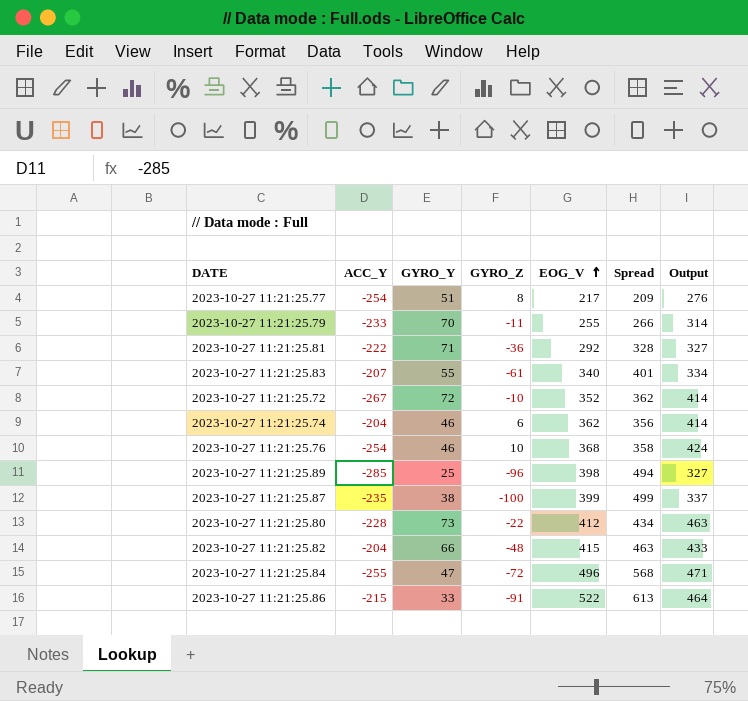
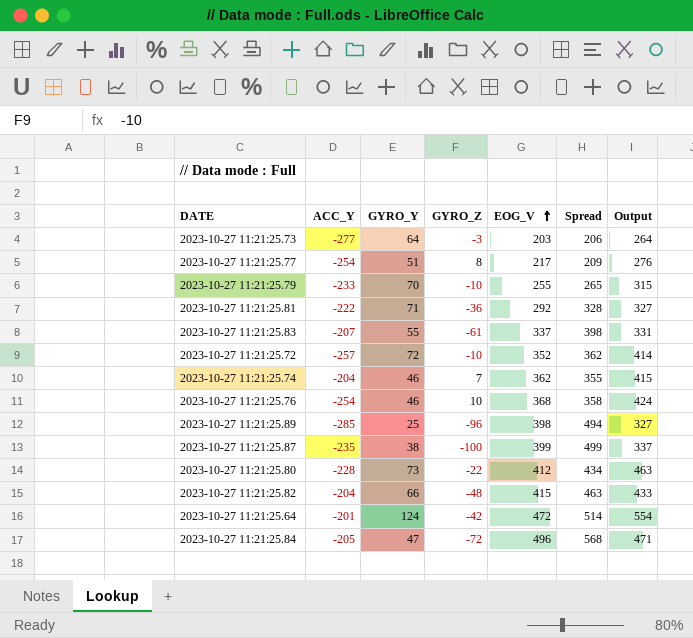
row 2023-10-27 11:21:25.86: -215 | 33 | -91 | 522 | 613 | 464 -> none
row 2023-10-27 11:21:25.73: none -> -277 | 64 | -3 | 203 | 206 | 264
2023-10-27 11:21:25.79 | GYRO_Z: -11 -> -10
2023-10-27 11:21:25.79 | Spread: 266 -> 265
2023-10-27 11:21:25.79 | Output: 314 -> 315
2023-10-27 11:21:25.83 | EOG_V: 340 -> 337
2023-10-27 11:21:25.83 | Spread: 401 -> 398
2023-10-27 11:21:25.83 | Output: 334 -> 331
2023-10-27 11:21:25.72 | ACC_Y: -267 -> -257
2023-10-27 11:21:25.74 | GYRO_Z: 6 -> 7
2023-10-27 11:21:25.74 | Spread: 356 -> 355
2023-10-27 11:21:25.74 | Output: 414 -> 415
row 2023-10-27 11:21:25.64: none -> -201 | 124 | -42 | 472 | 514 | 554
2023-10-27 11:21:25.84 | ACC_Y: -255 -> -205

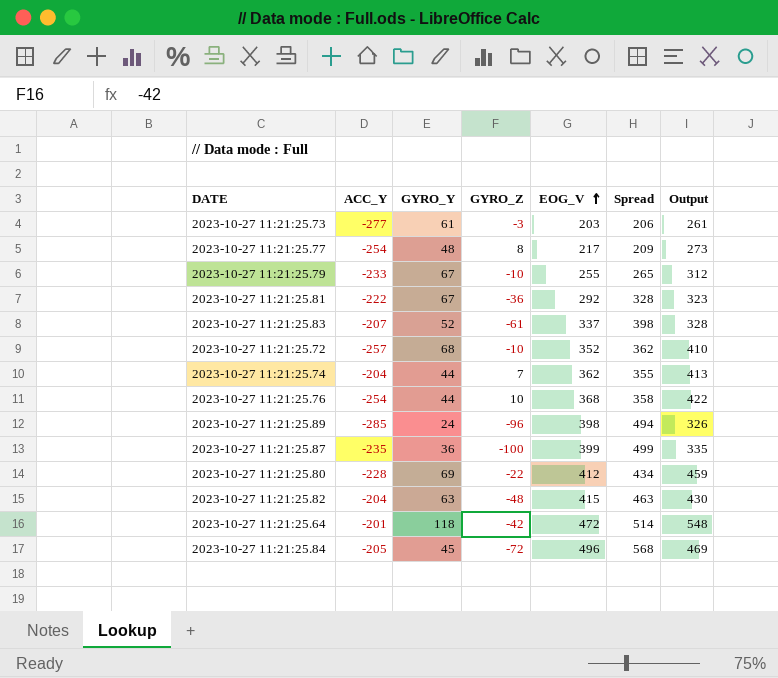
2023-10-27 11:21:25.73 | GYRO_Y: 64 -> 61
2023-10-27 11:21:25.73 | Output: 264 -> 261
2023-10-27 11:21:25.77 | GYRO_Y: 51 -> 48
2023-10-27 11:21:25.77 | Output: 276 -> 273
2023-10-27 11:21:25.79 | GYRO_Y: 70 -> 67
2023-10-27 11:21:25.79 | Output: 315 -> 312
2023-10-27 11:21:25.81 | GYRO_Y: 71 -> 67
2023-10-27 11:21:25.81 | Output: 327 -> 323
2023-10-27 11:21:25.83 | GYRO_Y: 55 -> 52
2023-10-27 11:21:25.83 | Output: 331 -> 328
2023-10-27 11:21:25.72 | GYRO_Y: 72 -> 68
2023-10-27 11:21:25.72 | Output: 414 -> 410
2023-10-27 11:21:25.74 | GYRO_Y: 46 -> 44
2023-10-27 11:21:25.74 | Output: 415 -> 413
2023-10-27 11:21:25.76 | GYRO_Y: 46 -> 44
2023-10-27 11:21:25.76 | Output: 424 -> 422
2023-10-27 11:21:25.89 | GYRO_Y: 25 -> 24
2023-10-27 11:21:25.89 | Output: 327 -> 326
2023-10-27 11:21:25.87 | GYRO_Y: 38 -> 36
2023-10-27 11:21:25.87 | Output: 337 -> 335
2023-10-27 11:21:25.80 | GYRO_Y: 73 -> 69
2023-10-27 11:21:25.80 | Output: 463 -> 459
2023-10-27 11:21:25.82 | GYRO_Y: 66 -> 63
2023-10-27 11:21:25.82 | Output: 433 -> 430
2023-10-27 11:21:25.64 | GYRO_Y: 124 -> 118
2023-10-27 11:21:25.64 | Output: 554 -> 548
2023-10-27 11:21:25.84 | GYRO_Y: 47 -> 45
2023-10-27 11:21:25.84 | Output: 471 -> 469

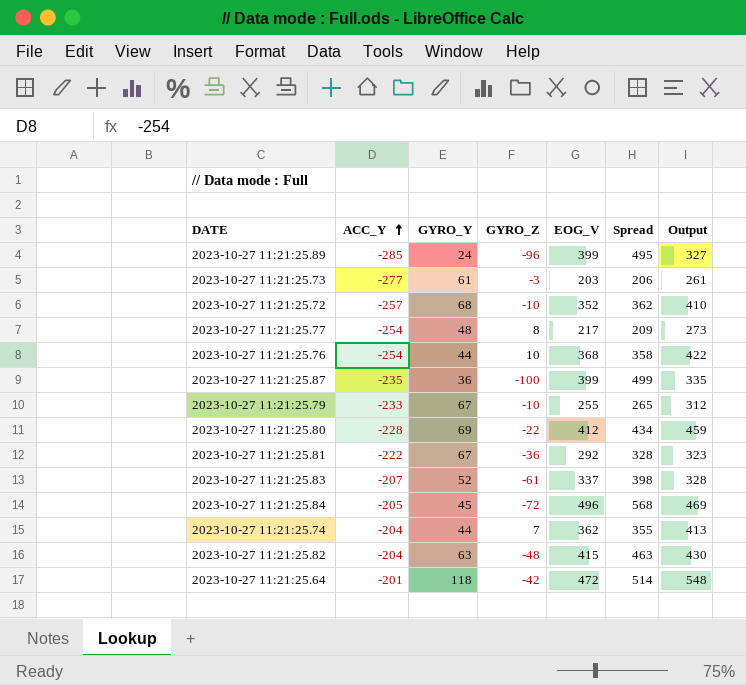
row order: EOG_V ascending -> ACC_Y ascending
2023-10-27 11:21:25.89 | EOG_V: 398 -> 399
2023-10-27 11:21:25.89 | Spread: 494 -> 495
2023-10-27 11:21:25.89 | Output: 326 -> 327

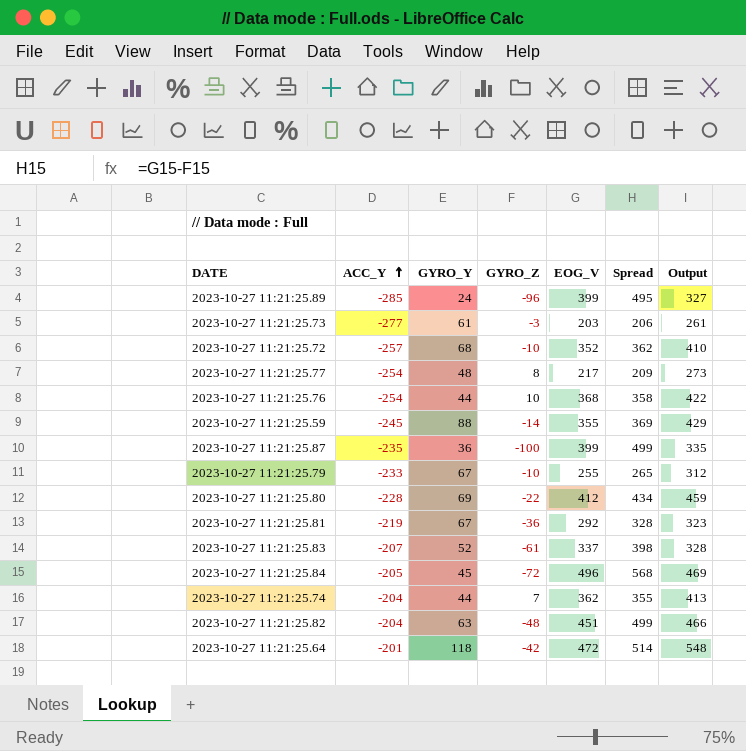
row 2023-10-27 11:21:25.59: none -> -245 | 88 | -14 | 355 | 369 | 429
2023-10-27 11:21:25.81 | ACC_Y: -222 -> -219
2023-10-27 11:21:25.82 | EOG_V: 415 -> 451
2023-10-27 11:21:25.82 | Spread: 463 -> 499
2023-10-27 11:21:25.82 | Output: 430 -> 466

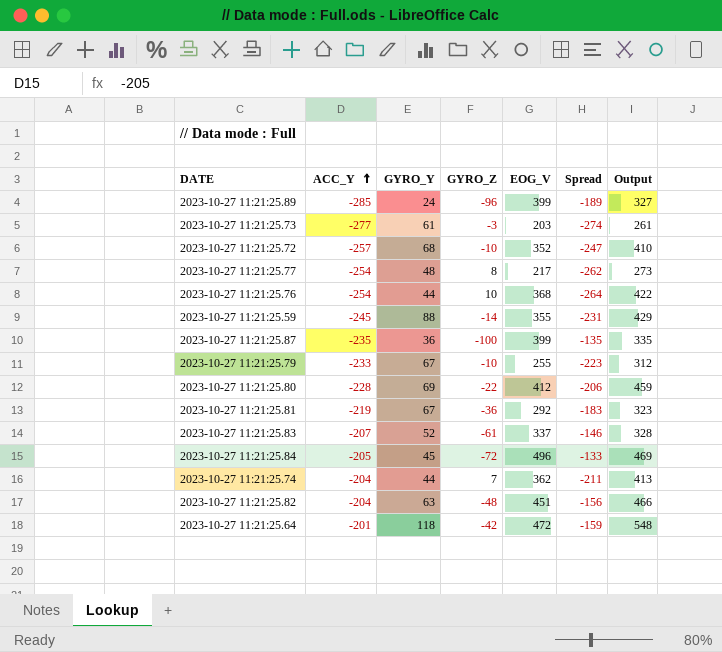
column Spread | formula: [EOG_V] - [GYRO_Z] -> [ACC_Y] - [GYRO_Z]

